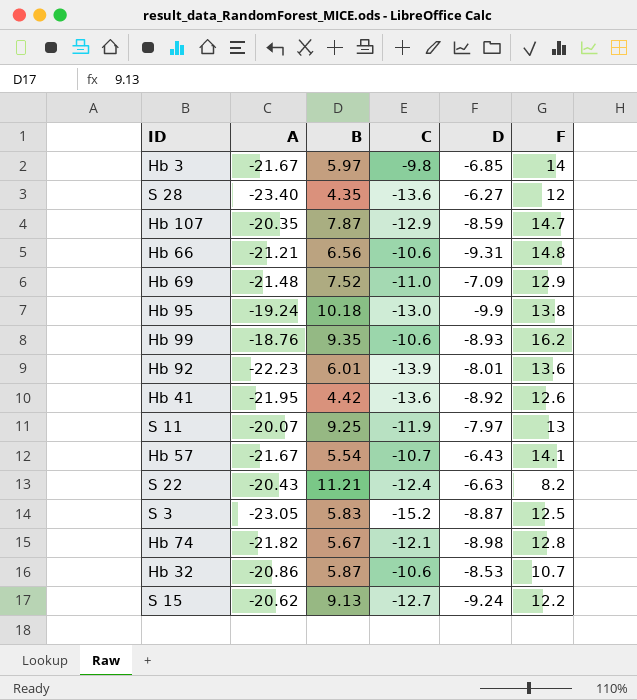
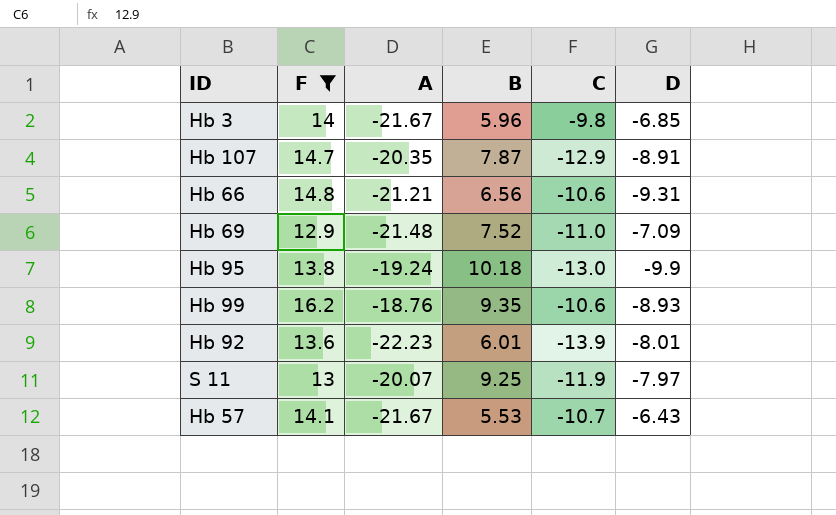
filter: none -> F >= 12.9
column F | position: 6 -> 2
Hb 3 | B: 5.97 -> 5.96
Hb 107 | D: -8.59 -> -8.91
Hb 57 | B: 5.54 -> 5.53

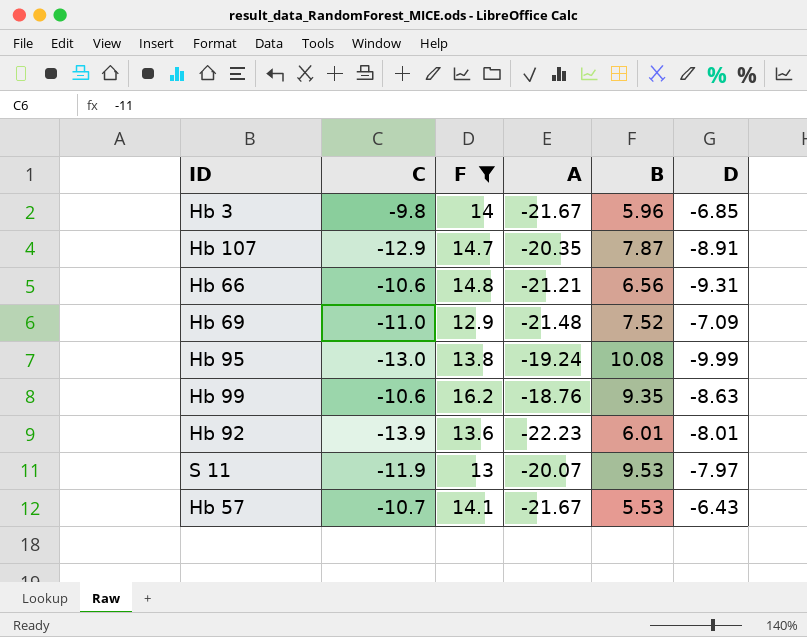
column C | position: 5 -> 2
Hb 95 | B: 10.18 -> 10.08
Hb 95 | D: -9.9 -> -9.99
Hb 99 | D: -8.93 -> -8.63
S 11 | B: 9.25 -> 9.53

